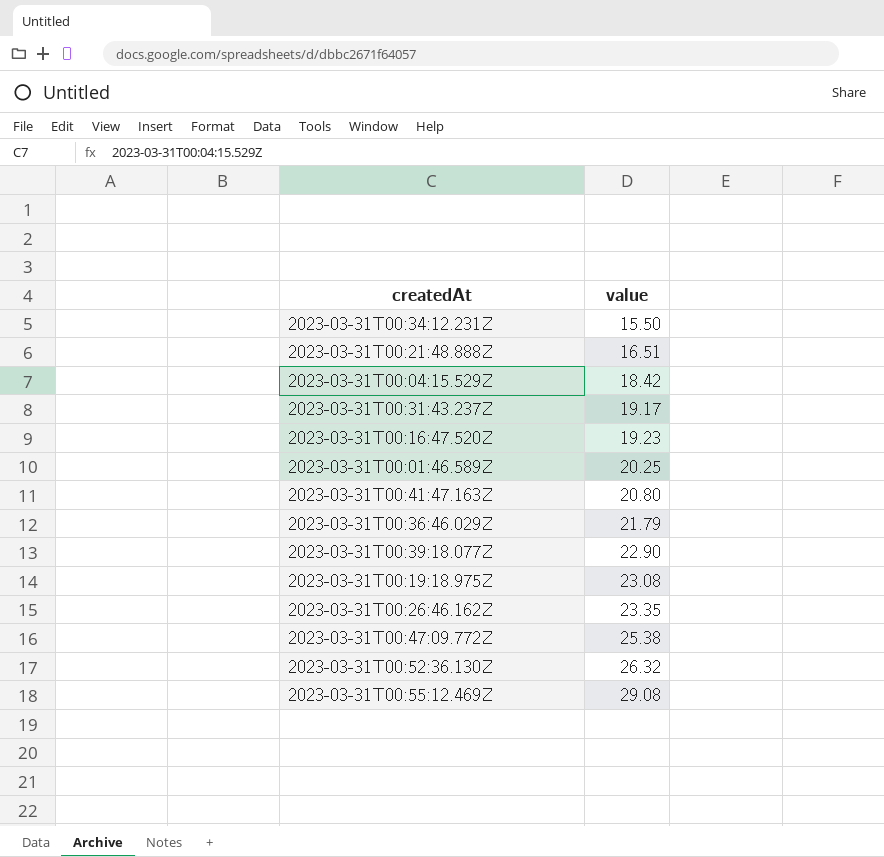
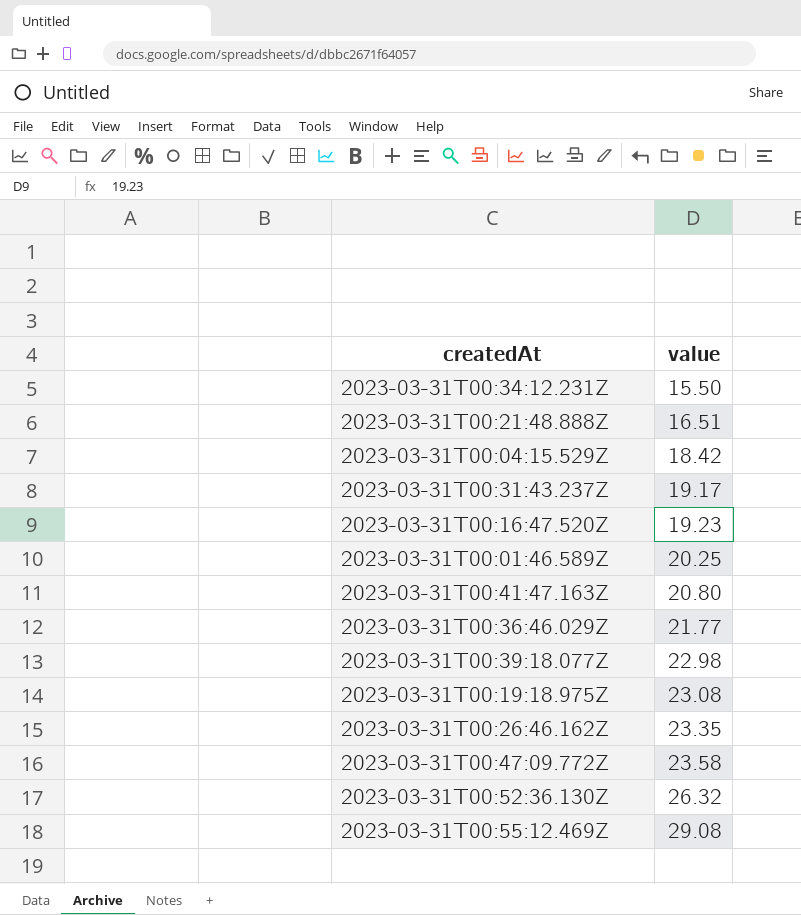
2023-03-31T00:36:46.029Z | value: 21.79 -> 21.77
2023-03-31T00:39:18.077Z | value: 22.90 -> 22.98
2023-03-31T00:47:09.772Z | value: 25.38 -> 23.58

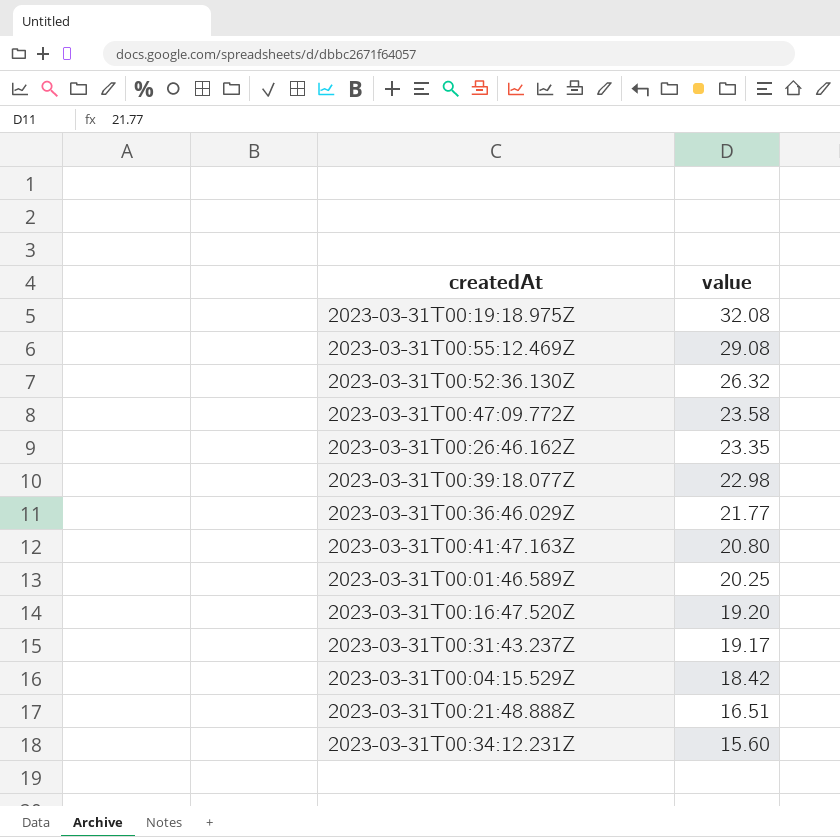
row order: value ascending -> value descending
2023-03-31T00:19:18.975Z | value: 23.08 -> 32.08
2023-03-31T00:16:47.520Z | value: 19.23 -> 19.20
2023-03-31T00:34:12.231Z | value: 15.50 -> 15.60

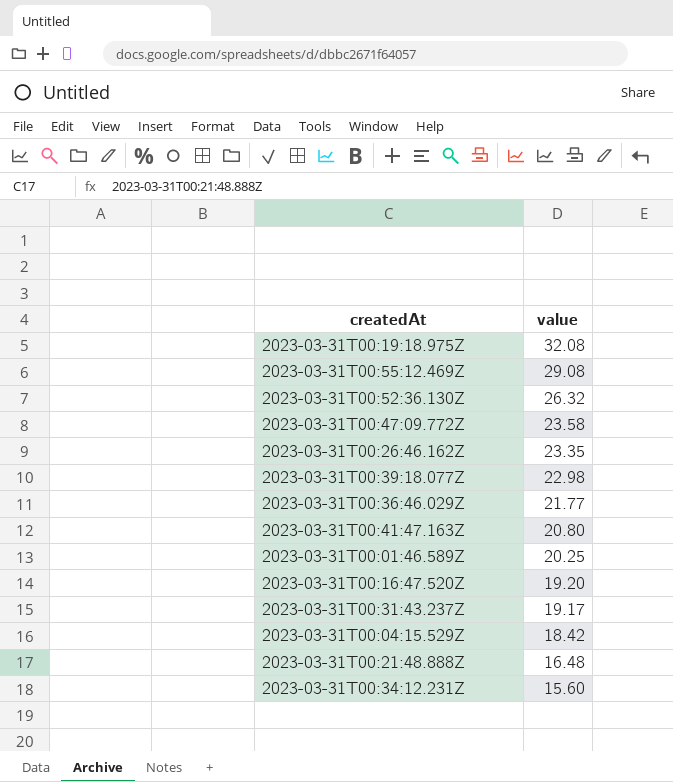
2023-03-31T00:21:48.888Z | value: 16.51 -> 16.48

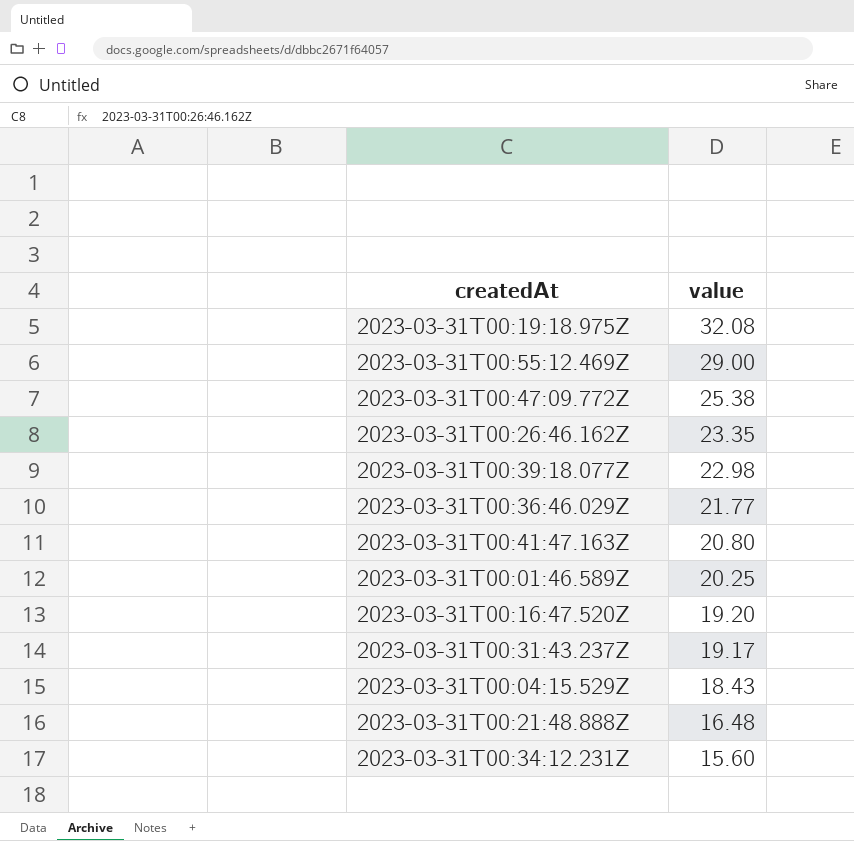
row 2023-03-31T00:52:36.130Z: 26.32 -> none
2023-03-31T00:55:12.469Z | value: 29.08 -> 29.00
2023-03-31T00:47:09.772Z | value: 23.58 -> 25.38
2023-03-31T00:04:15.529Z | value: 18.42 -> 18.43

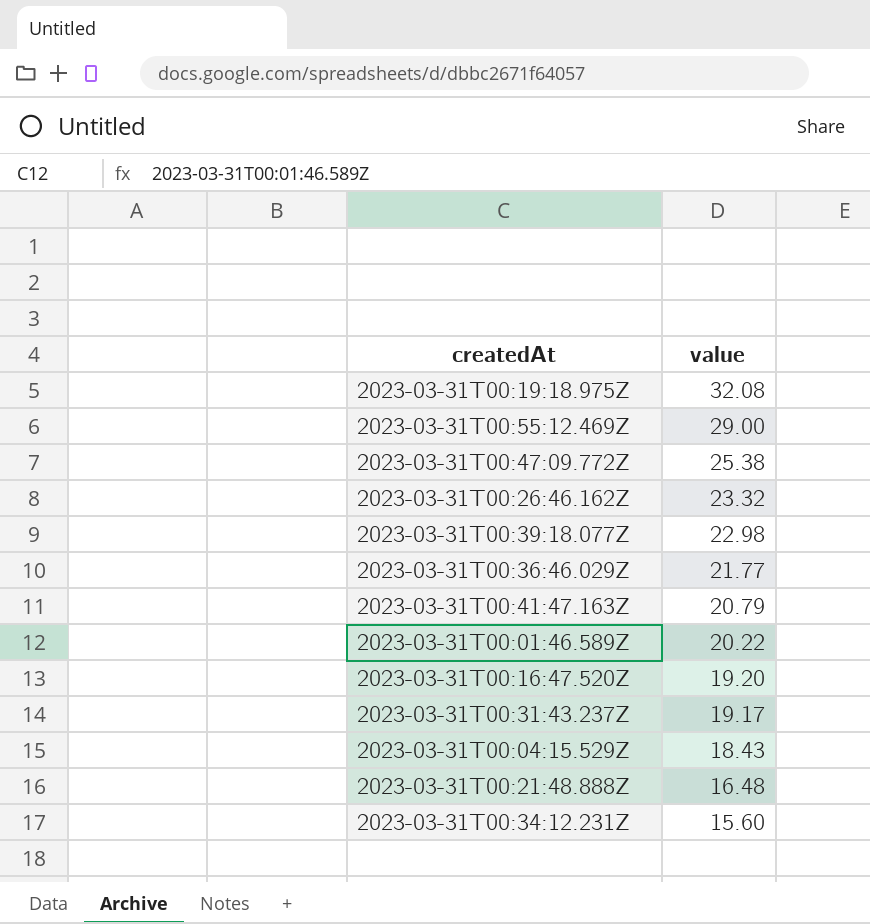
2023-03-31T00:26:46.162Z | value: 23.35 -> 23.32
2023-03-31T00:41:47.163Z | value: 20.80 -> 20.79
2023-03-31T00:01:46.589Z | value: 20.25 -> 20.22

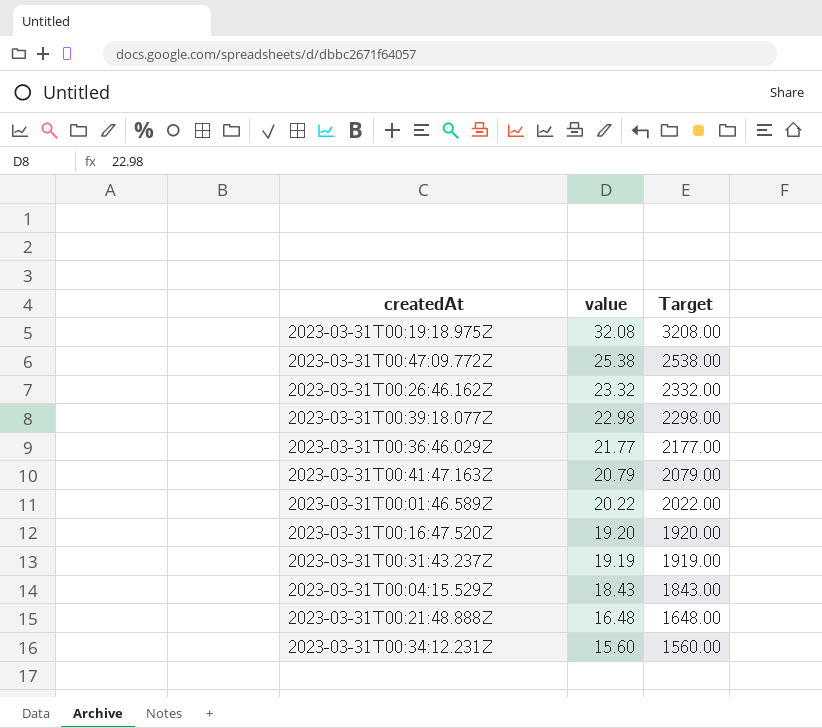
column Target | formula: none -> [value] * 100
row 2023-03-31T00:55:12.469Z: 29.00 -> none
2023-03-31T00:31:43.237Z | value: 19.17 -> 19.19

